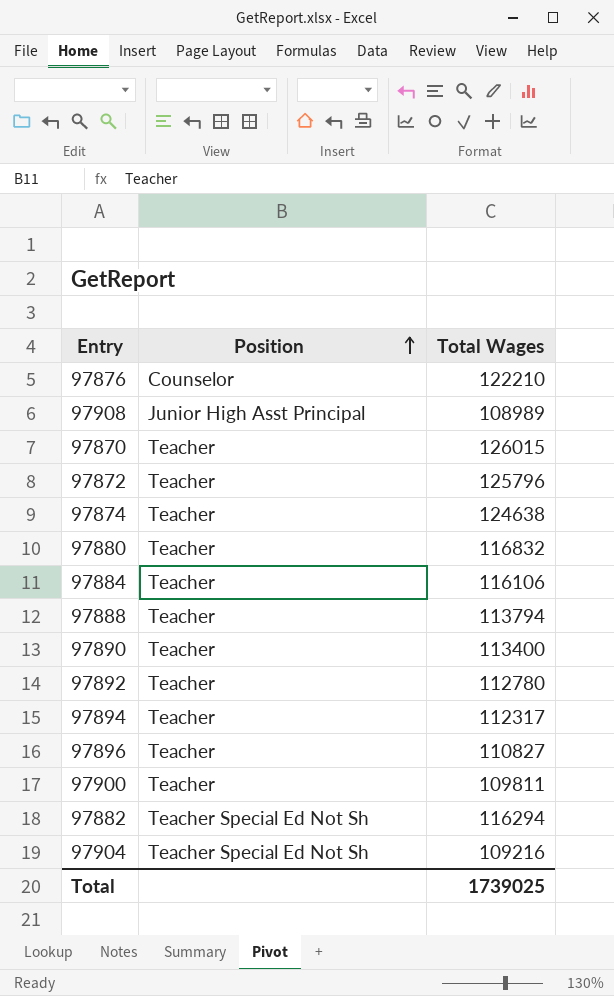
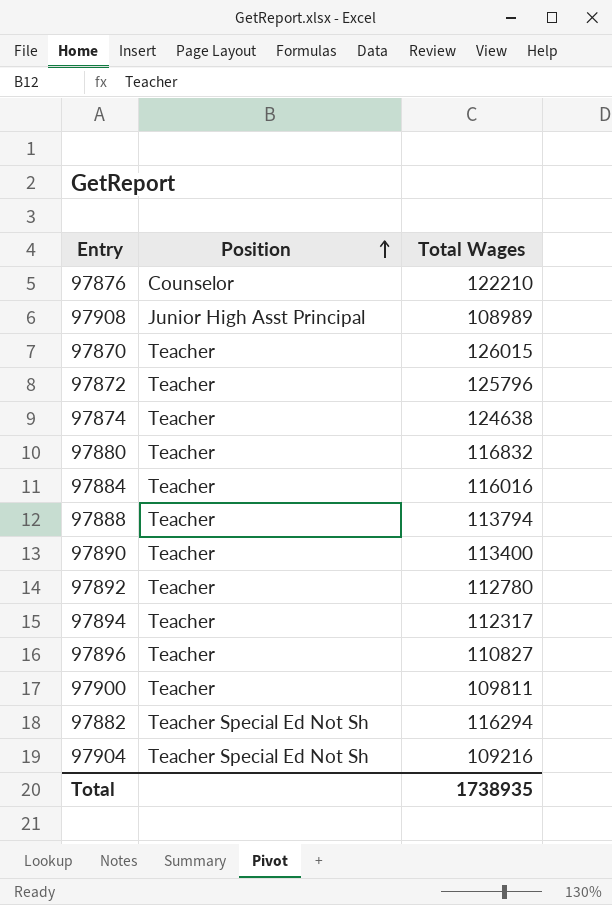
97884 | Total Wages: 116106 -> 116016
Total | Total Wages: 1739025 -> 1738935

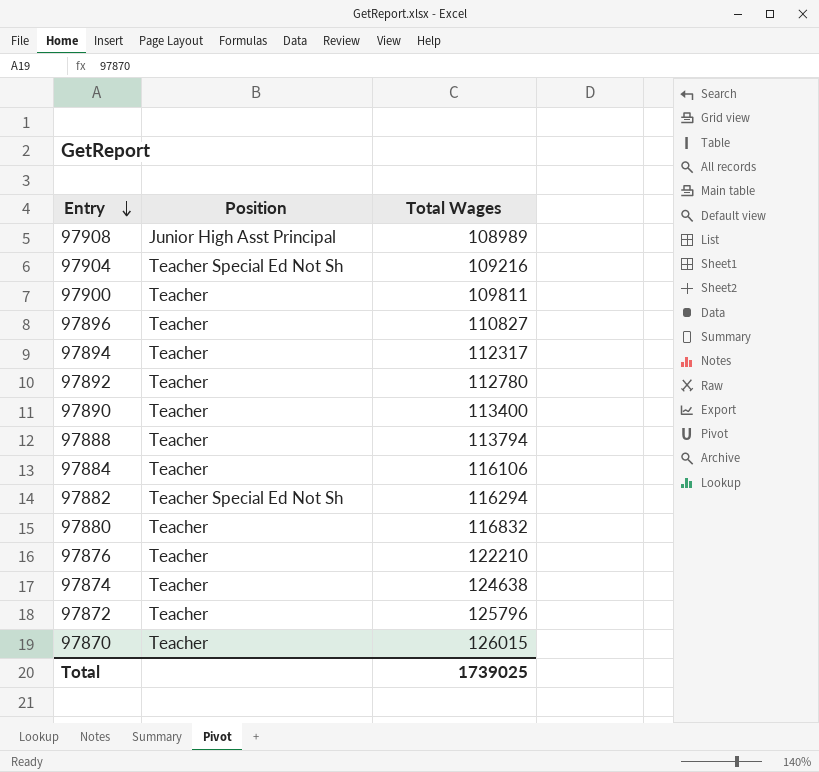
row order: Position ascending -> Entry descending
97884 | Total Wages: 116016 -> 116106
97876 | Position: Counselor -> Teacher
Total | Total Wages: 1738935 -> 1739025

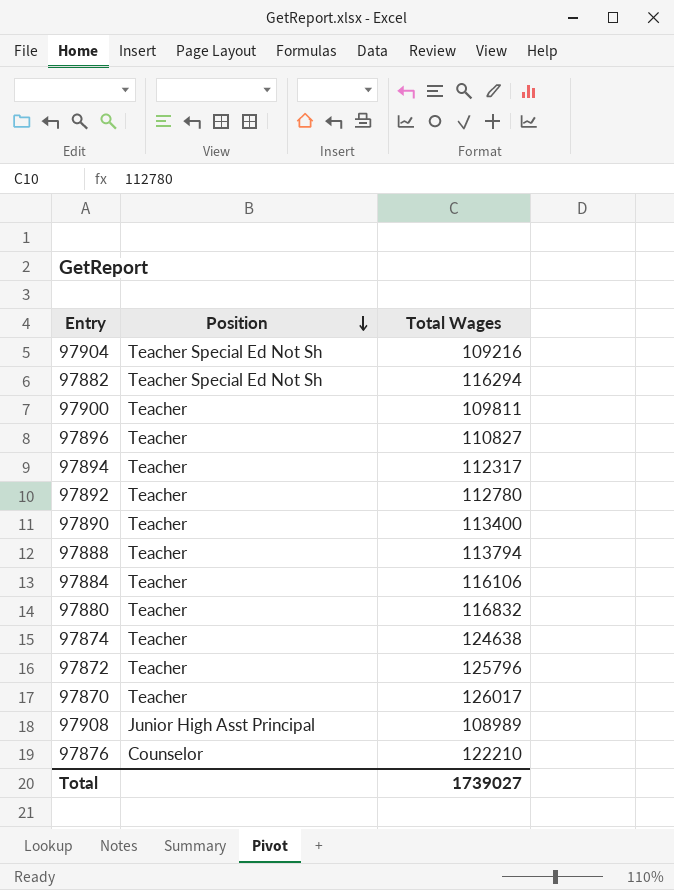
row order: Entry descending -> Position descending
97870 | Total Wages: 126015 -> 126017
97876 | Position: Teacher -> Counselor
Total | Total Wages: 1739025 -> 1739027

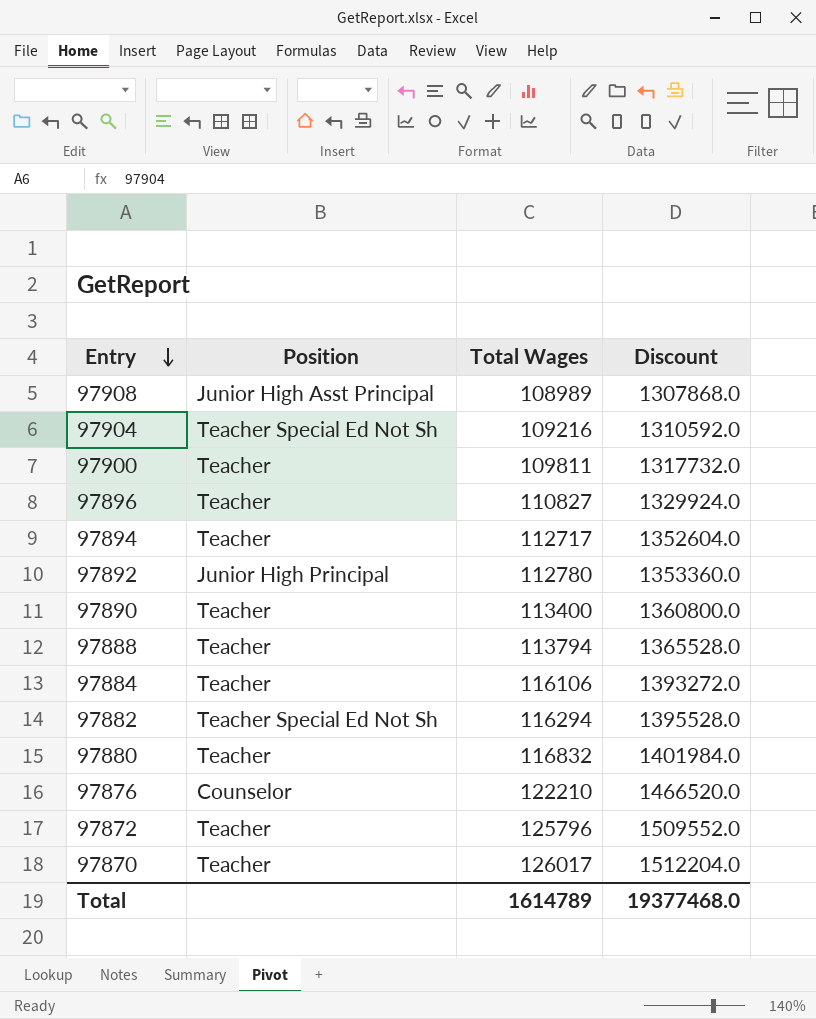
row order: Position descending -> Entry descending
column Discount | formula: none -> [Total Wages] * 12
row 97874: Teacher | 124638 -> none
97894 | Total Wages: 112317 -> 112717
97892 | Position: Teacher -> Junior High Principal
Total | Total Wages: 1739027 -> 1614789

